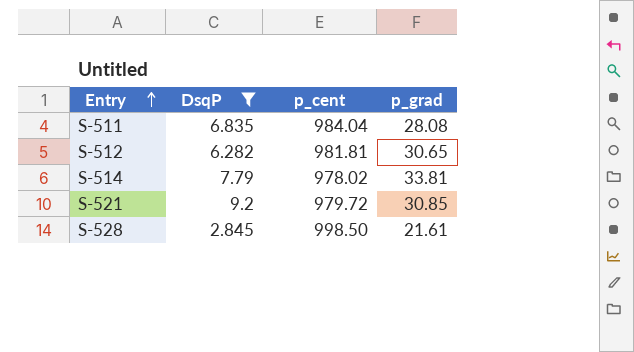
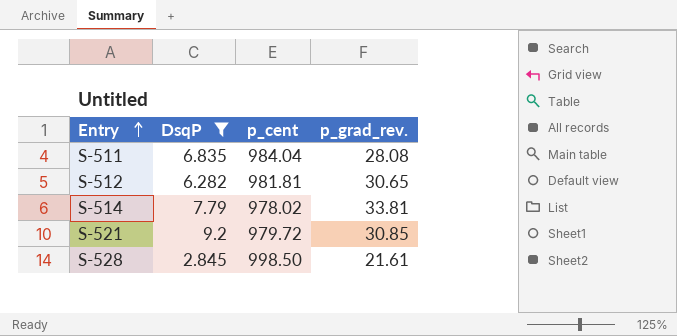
column name: p_grad -> p_grad_rev.

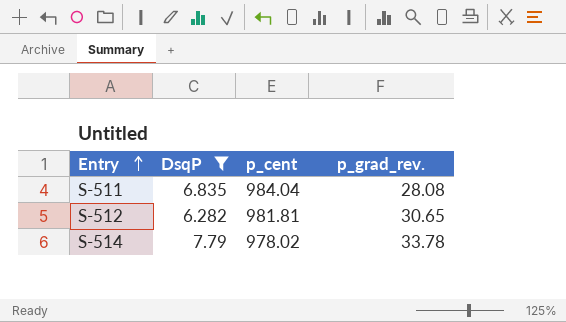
row S-521: 9.2 | 979.72 | 30.85 -> none
row S-528: 2.845 | 998.50 | 21.61 -> none
S-514 | p_grad_rev.: 33.81 -> 33.78

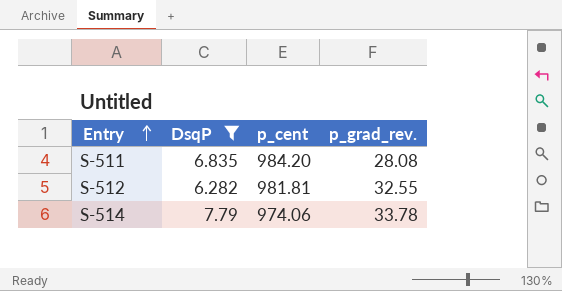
S-511 | p_cent: 984.04 -> 984.20
S-512 | p_grad_rev.: 30.65 -> 32.55
S-514 | p_cent: 978.02 -> 974.06

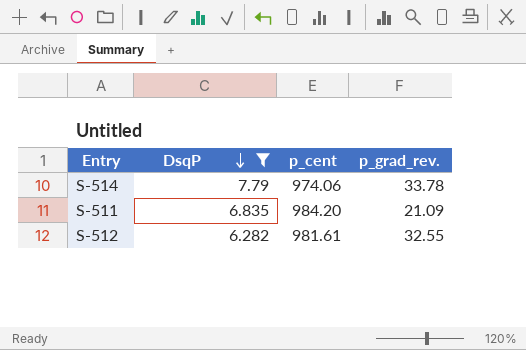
row order: Entry ascending -> DsqP descending
S-511 | p_grad_rev.: 28.08 -> 21.09
S-512 | p_cent: 981.81 -> 981.61

